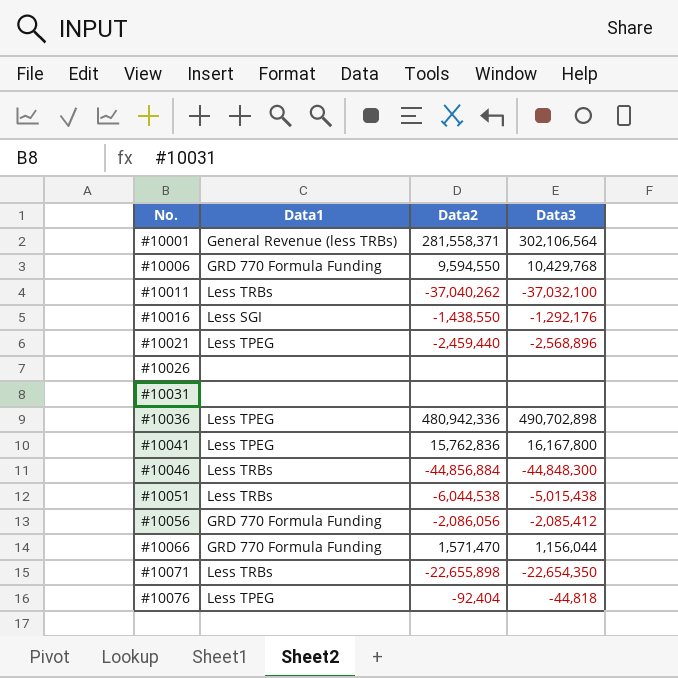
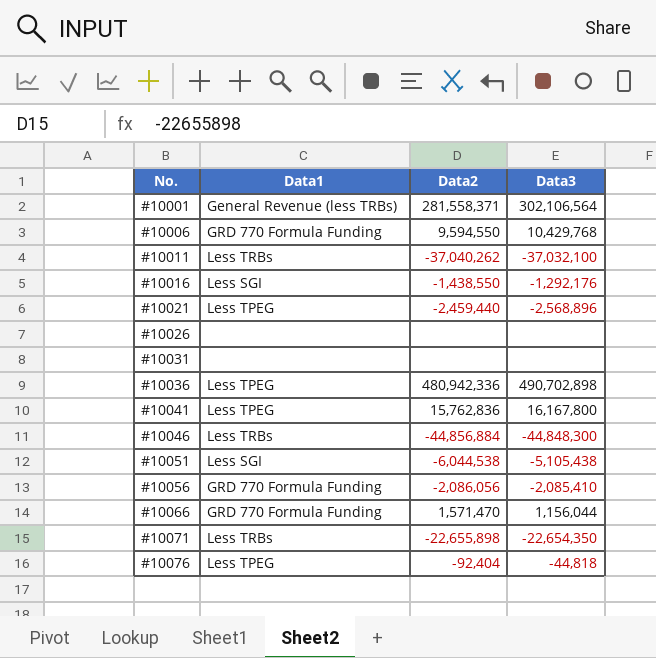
#10051 | Data1: Less TRBs -> Less SGI
#10051 | Data3: -5,015,438 -> -5,105,438
#10056 | Data3: -2,085,412 -> -2,085,410

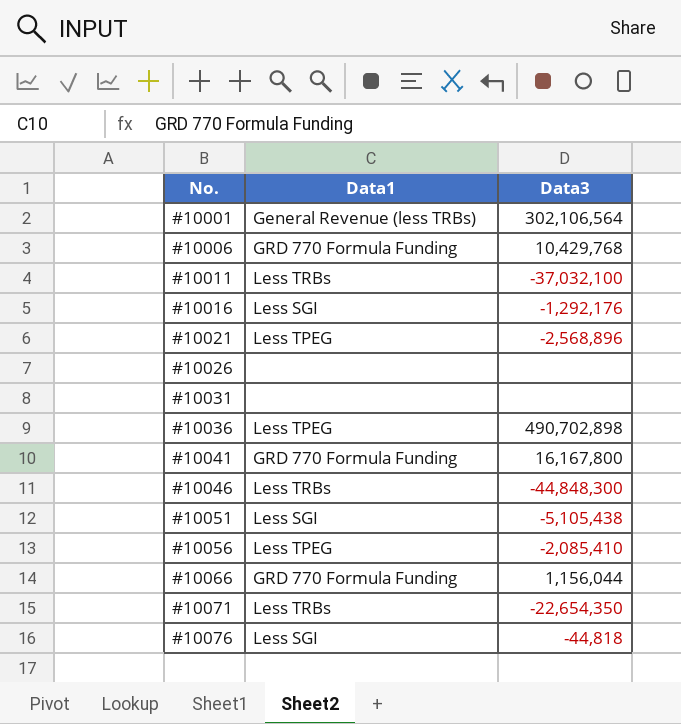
column Data2 | position: 3 -> none
#10041 | Data1: Less TPEG -> GRD 770 Formula Funding
#10056 | Data1: GRD 770 Formula Funding -> Less TPEG
#10076 | Data1: Less TPEG -> Less SGI

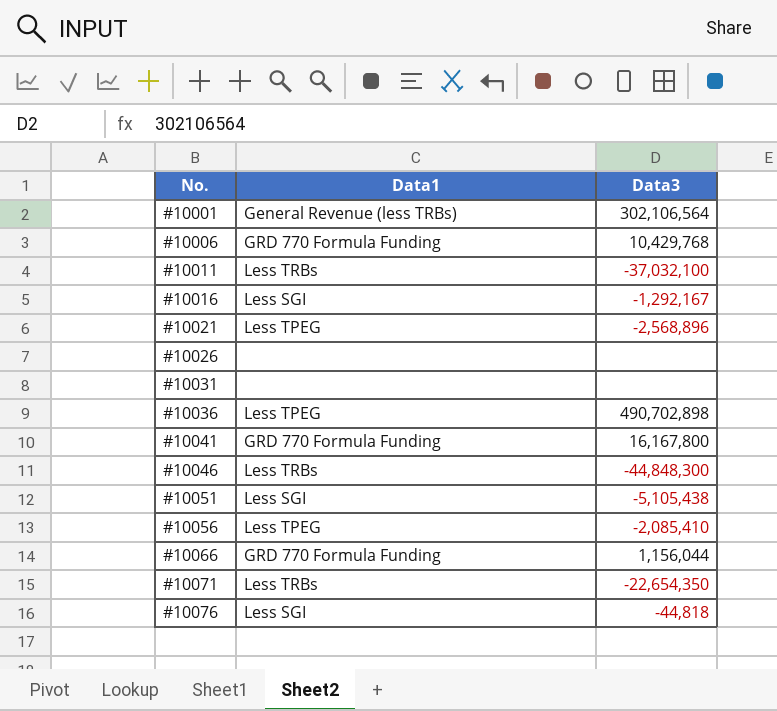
#10016 | Data3: -1,292,176 -> -1,292,167

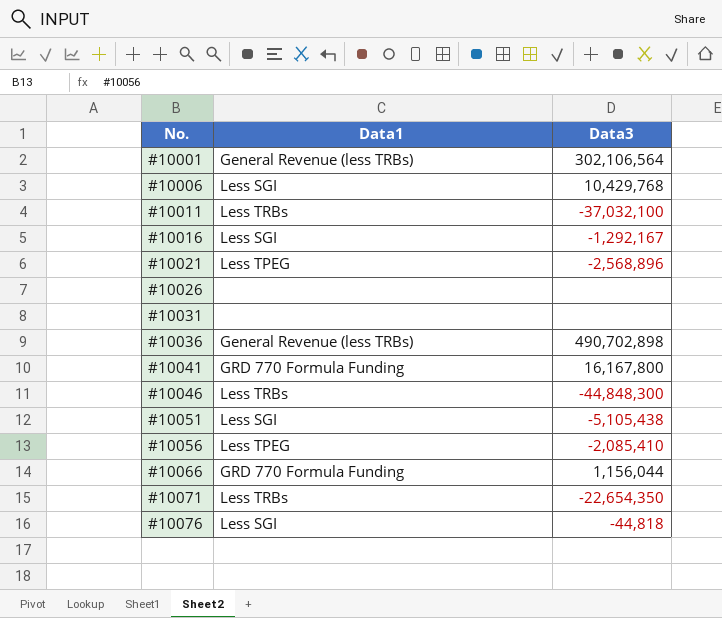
#10006 | Data1: GRD 770 Formula Funding -> Less SGI
#10036 | Data1: Less TPEG -> General Revenue (less TRBs)

